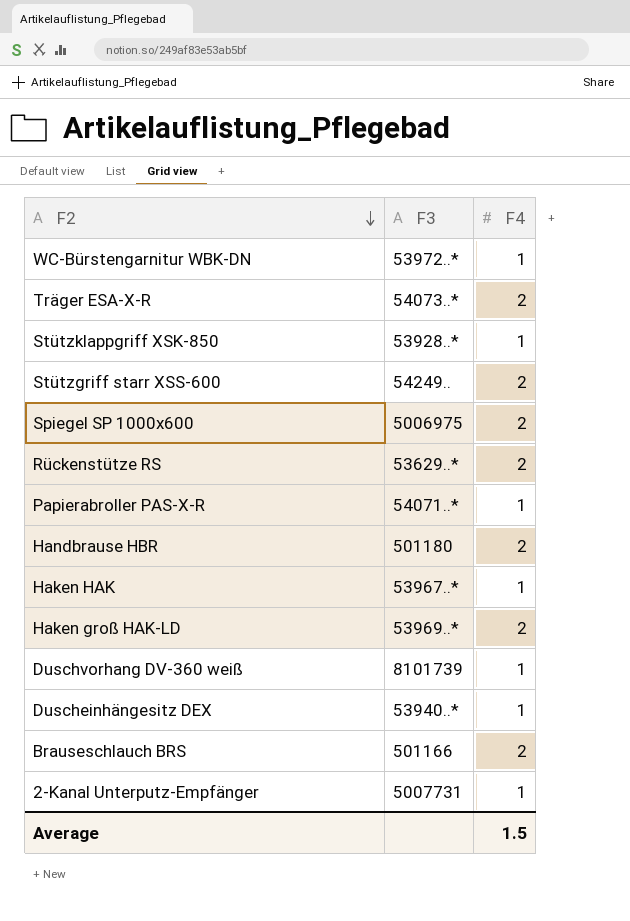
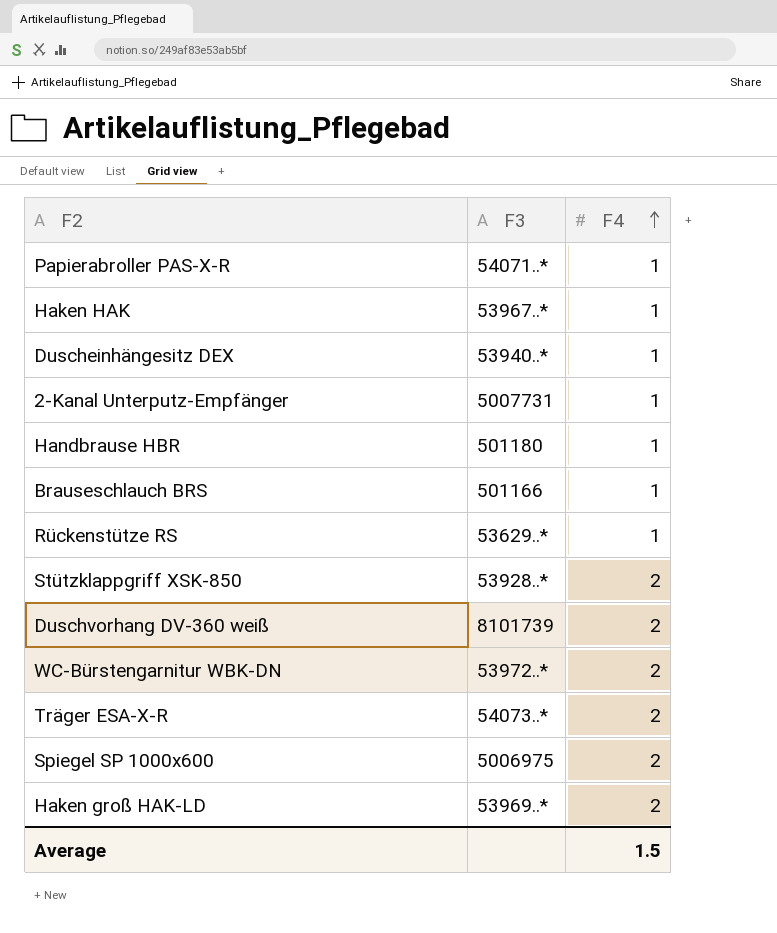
row order: F2 descending -> F4 ascending
row Stützgriff starr XSS-600: 54249.. | 2 -> none
Handbrause HBR | F4: 2 -> 1
Brauseschlauch BRS | F4: 2 -> 1
Rückenstütze RS | F4: 2 -> 1
Stützklappgriff XSK-850 | F4: 1 -> 2
Duschvorhang DV-360 weiß | F4: 1 -> 2
WC-Bürstengarnitur WBK-DN | F4: 1 -> 2

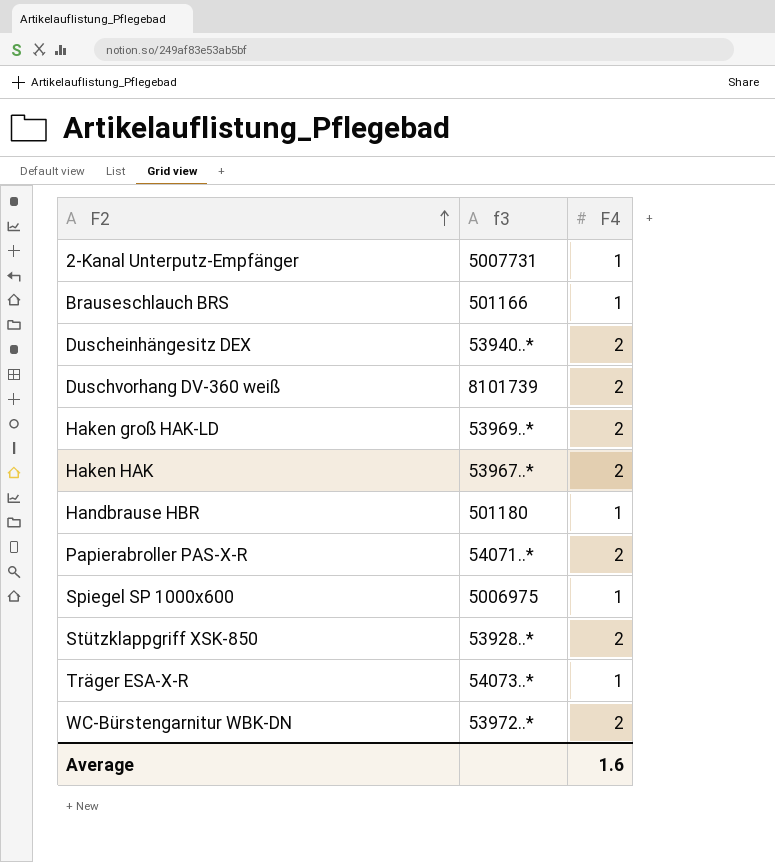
row order: F4 ascending -> F2 ascending
column name: F3 -> f3
row Rückenstütze RS: 53629..* | 1 -> none
Duscheinhängesitz DEX | F4: 1 -> 2
Haken HAK | F4: 1 -> 2
Papierabroller PAS-X-R | F4: 1 -> 2
Spiegel SP 1000x600 | F4: 2 -> 1
Träger ESA-X-R | F4: 2 -> 1
Average | F4: 1.5 -> 1.6

